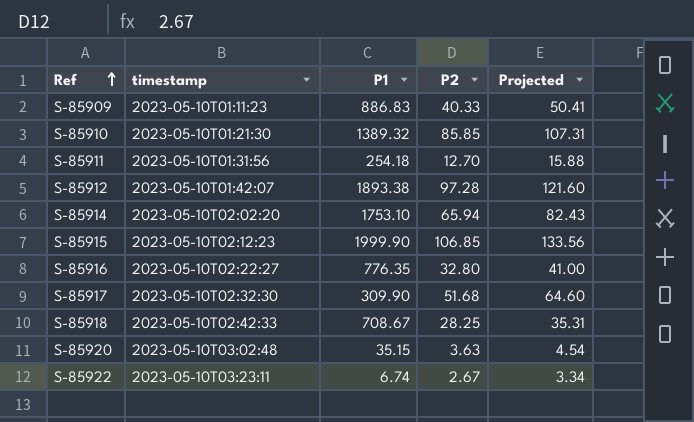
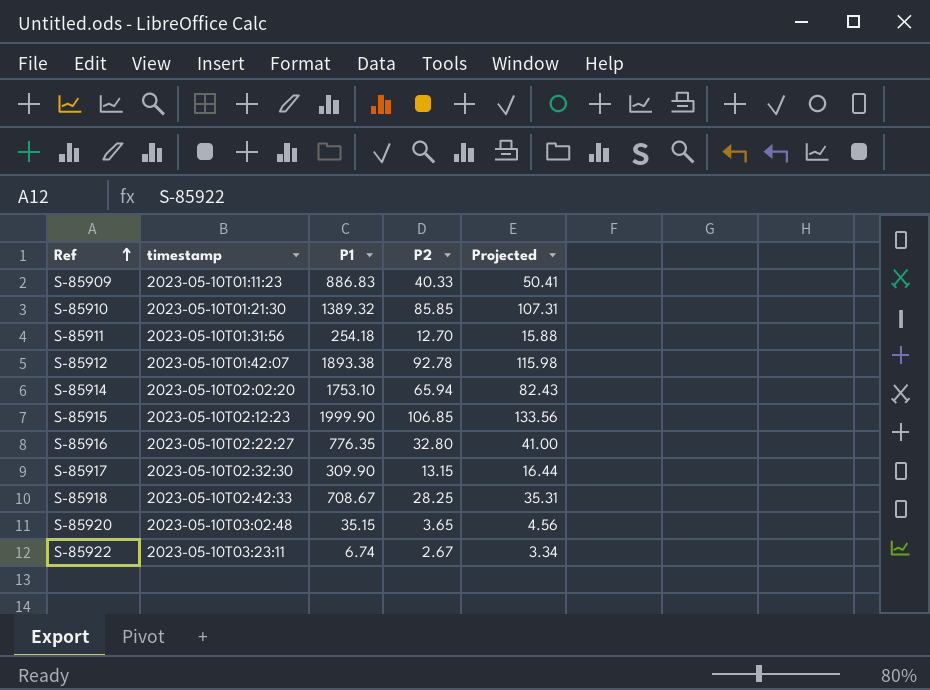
S-85912 | P2: 97.28 -> 92.78
S-85912 | Projected: 121.60 -> 115.98
S-85917 | P2: 51.68 -> 13.15
S-85917 | Projected: 64.60 -> 16.44
S-85920 | P2: 3.63 -> 3.65
S-85920 | Projected: 4.54 -> 4.56

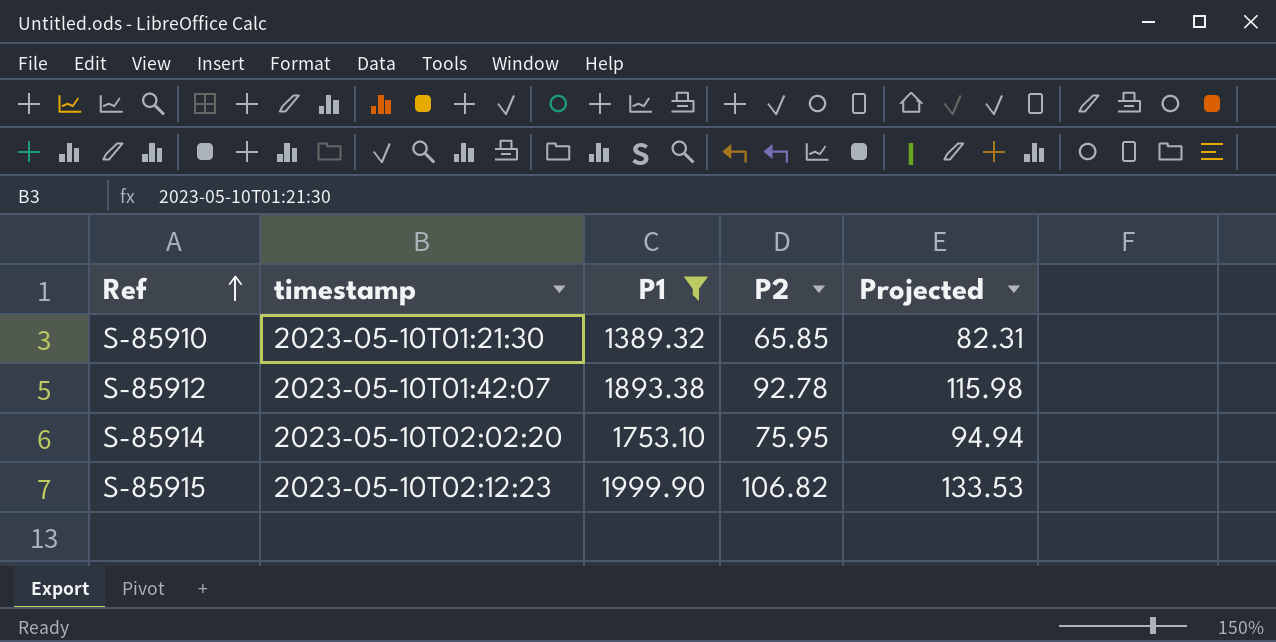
filter: none -> P1 >= 1389.32
S-85910 | P2: 85.85 -> 65.85
S-85910 | Projected: 107.31 -> 82.31
S-85914 | P2: 65.94 -> 75.95
S-85914 | Projected: 82.43 -> 94.94
S-85915 | P2: 106.85 -> 106.82
S-85915 | Projected: 133.56 -> 133.53

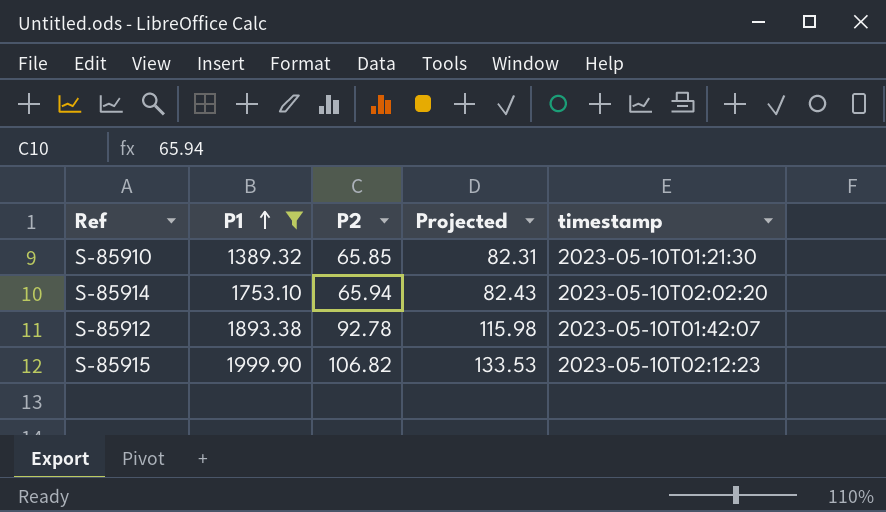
row order: Ref ascending -> P1 ascending
column timestamp | position: 2 -> 5
S-85914 | P2: 75.95 -> 65.94
S-85914 | Projected: 94.94 -> 82.43

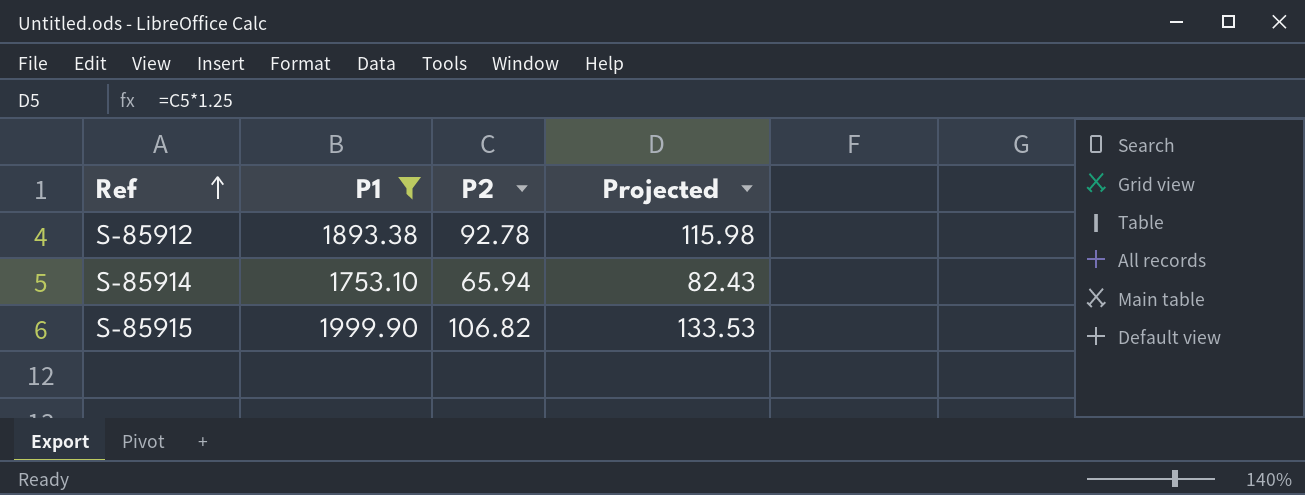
row order: P1 ascending -> Ref ascending
column timestamp | position: 5 -> none
row S-85910: 1389.32 | 65.85 | 82.31 | 2023-05-10T01:21:30 -> none

